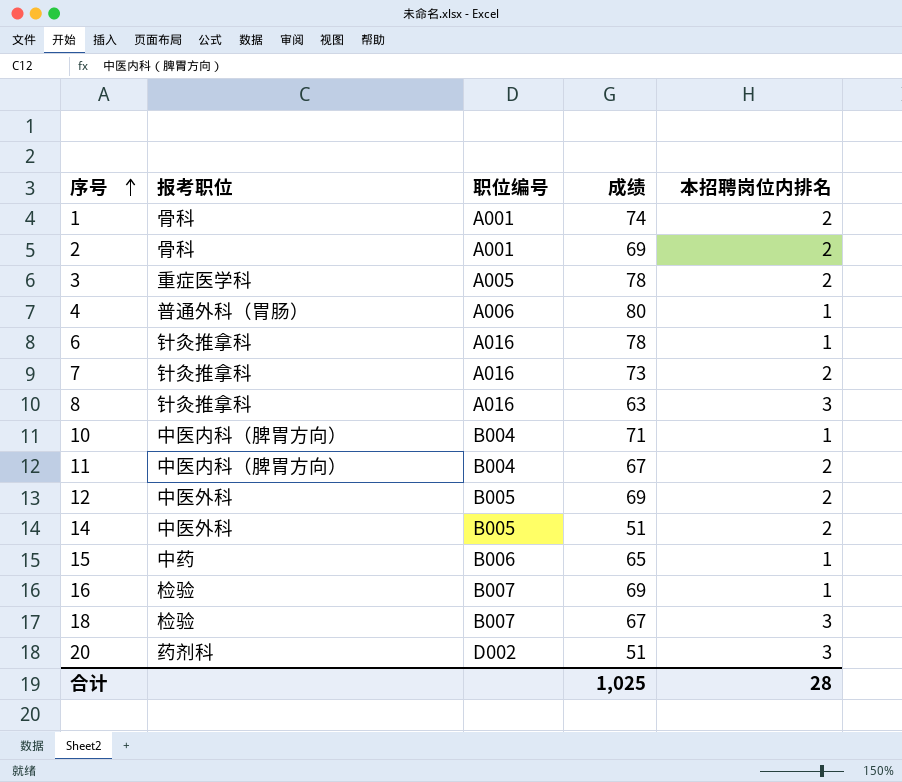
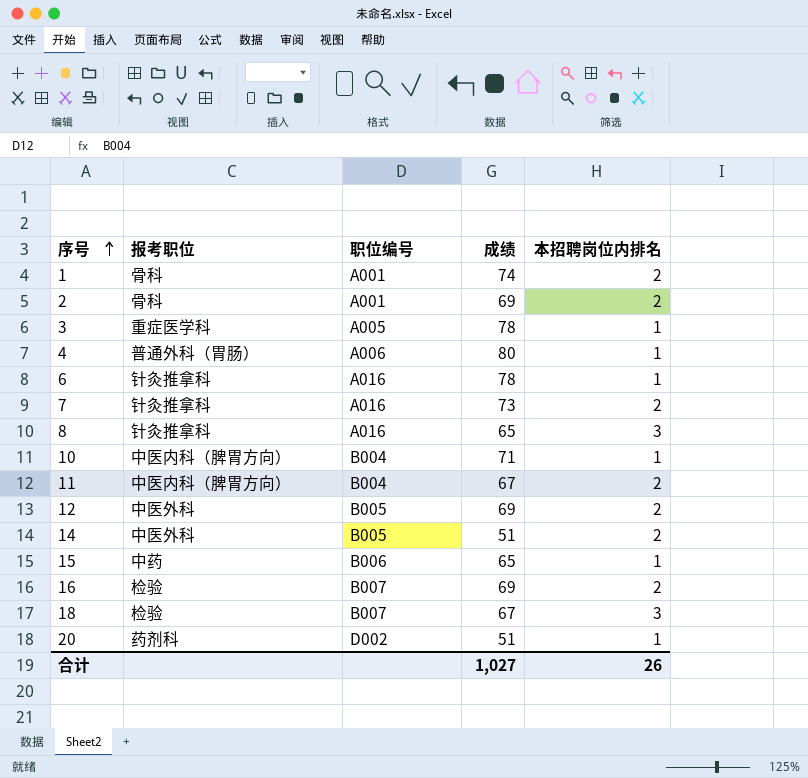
3 | 本招聘岗位内排名: 2 -> 1
8 | 成绩: 63 -> 65
16 | 本招聘岗位内排名: 1 -> 2
20 | 本招聘岗位内排名: 3 -> 1
合计 | 成绩: 1,025 -> 1,027
合计 | 本招聘岗位内排名: 28 -> 26

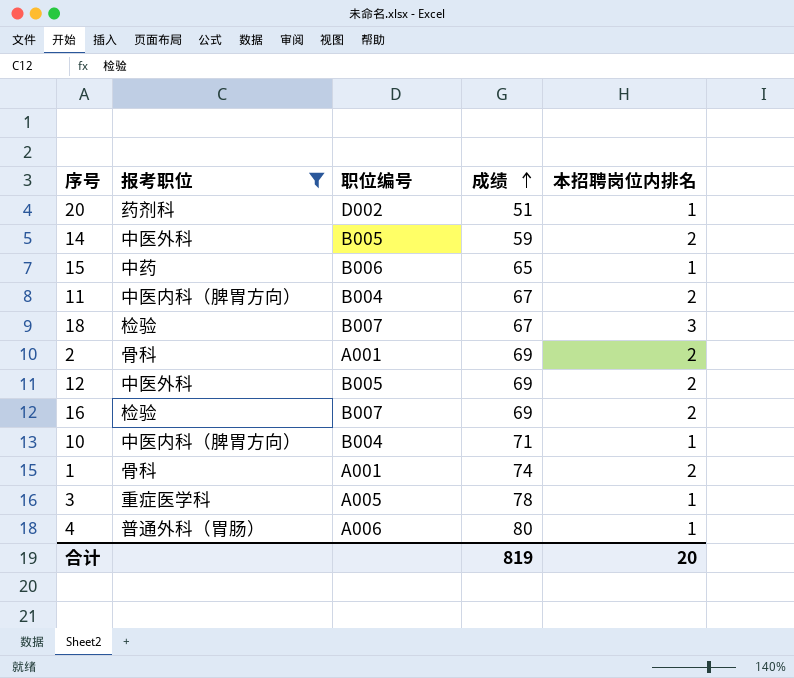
filter: none -> 报考职位 != 针灸推拿科
row order: 序号 ascending -> 成绩 ascending
14 | 成绩: 51 -> 59
合计 | 成绩: 1,027 -> 819
合计 | 本招聘岗位内排名: 26 -> 20

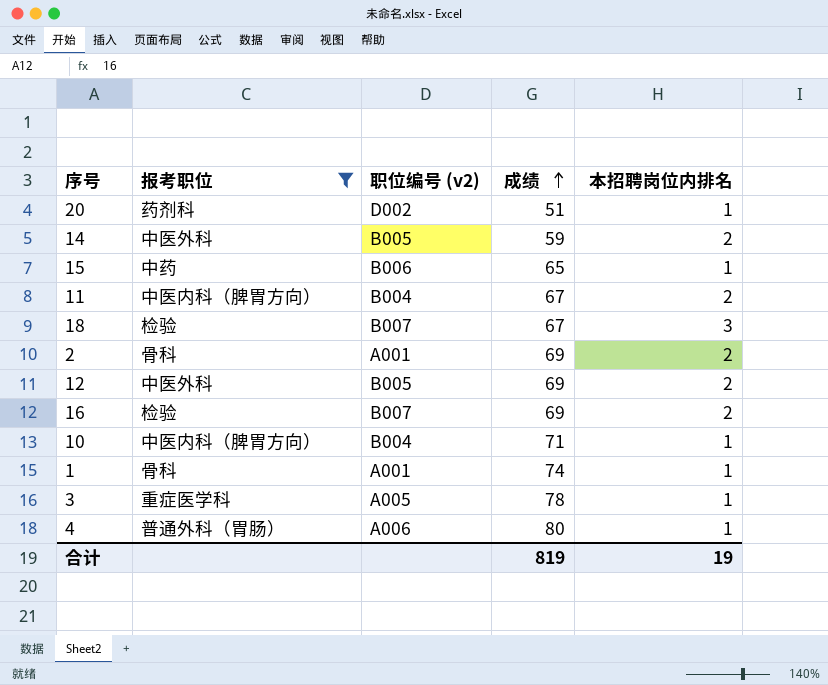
column name: 职位编号 -> 职位编号 (v2)
1 | 本招聘岗位内排名: 2 -> 1
合计 | 本招聘岗位内排名: 20 -> 19

